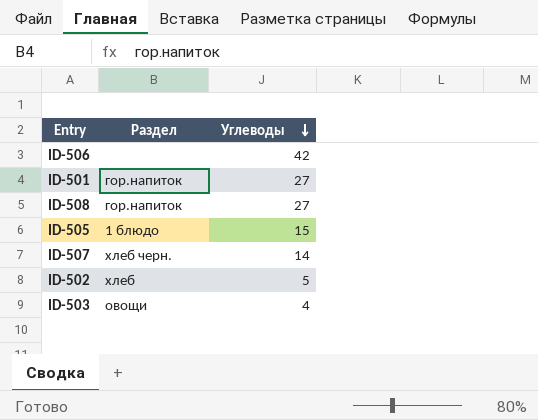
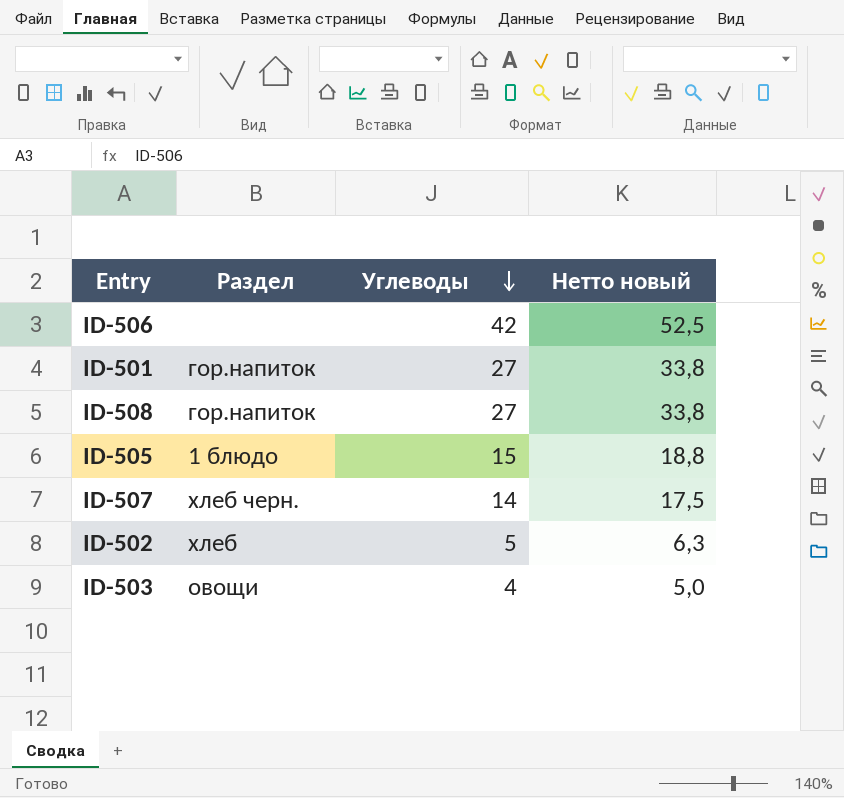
column Нетто новый | formula: none -> [Углеводы] * 1,25

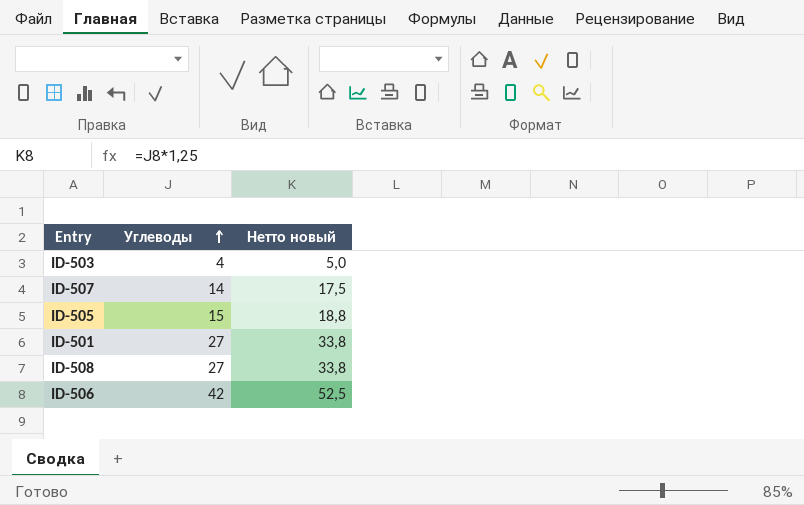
row order: Углеводы descending -> Углеводы ascending
column Раздел | position: 2 -> none
row ID-502: хлеб | 5 | 6,3 -> none

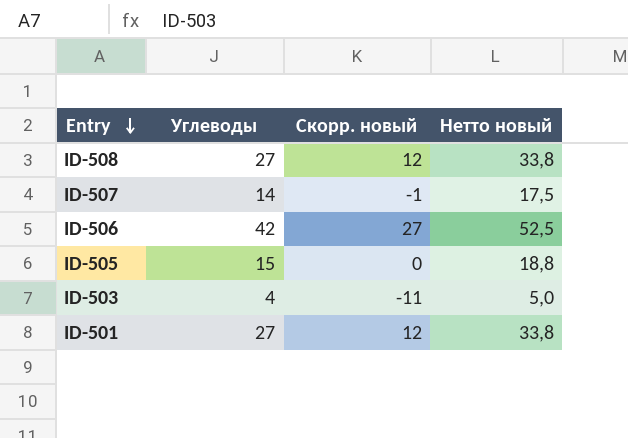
row order: Углеводы ascending -> Entry descending
column Скорр. новый | formula: none -> [Углеводы] - 15

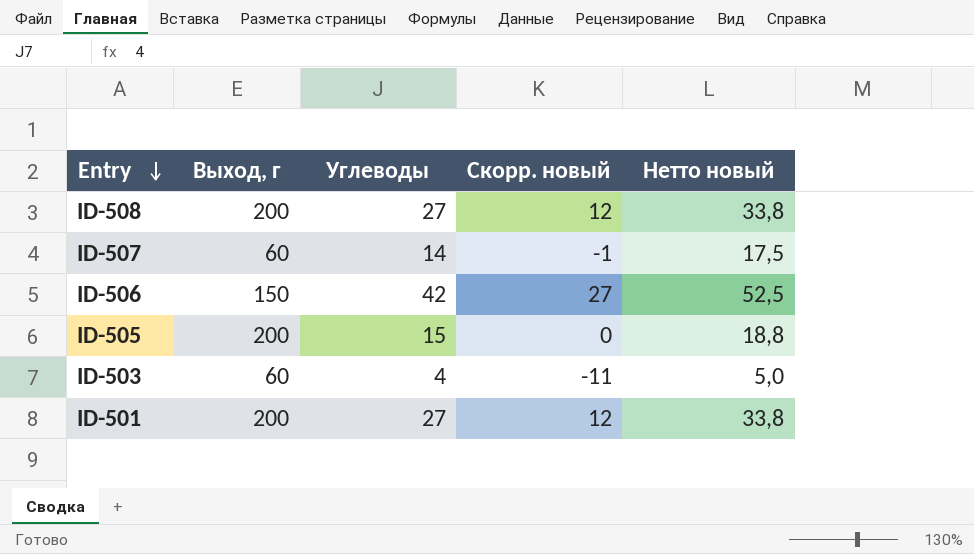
column Выход, г | position: none -> 2

